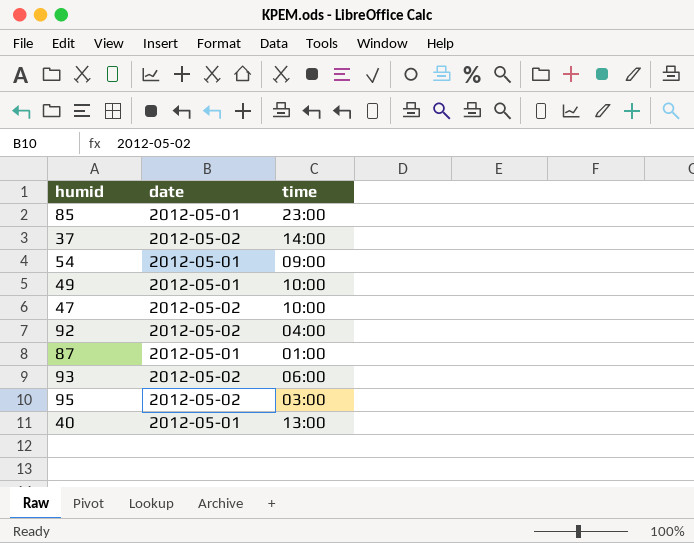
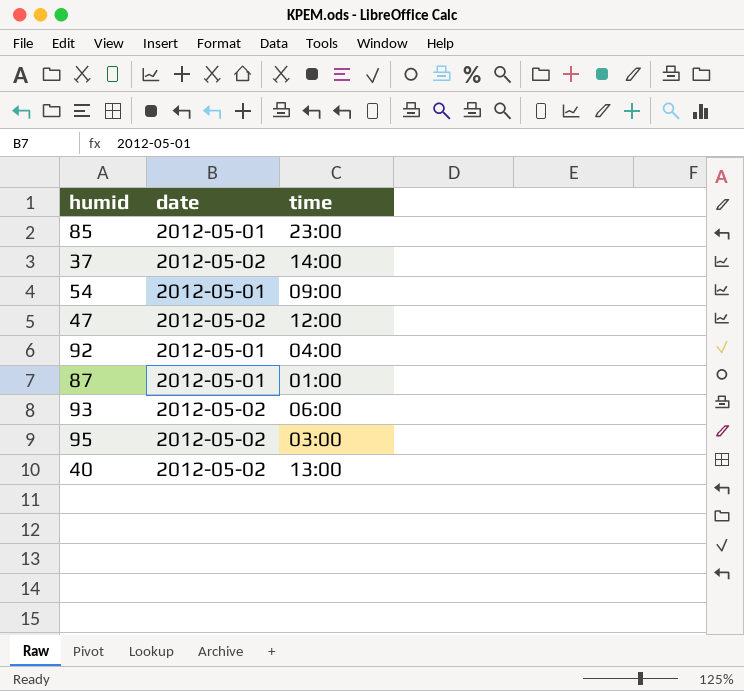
row 49: 2012-05-01 | 10:00 -> none
47 | time: 10:00 -> 12:00
92 | date: 2012-05-02 -> 2012-05-01
40 | date: 2012-05-01 -> 2012-05-02

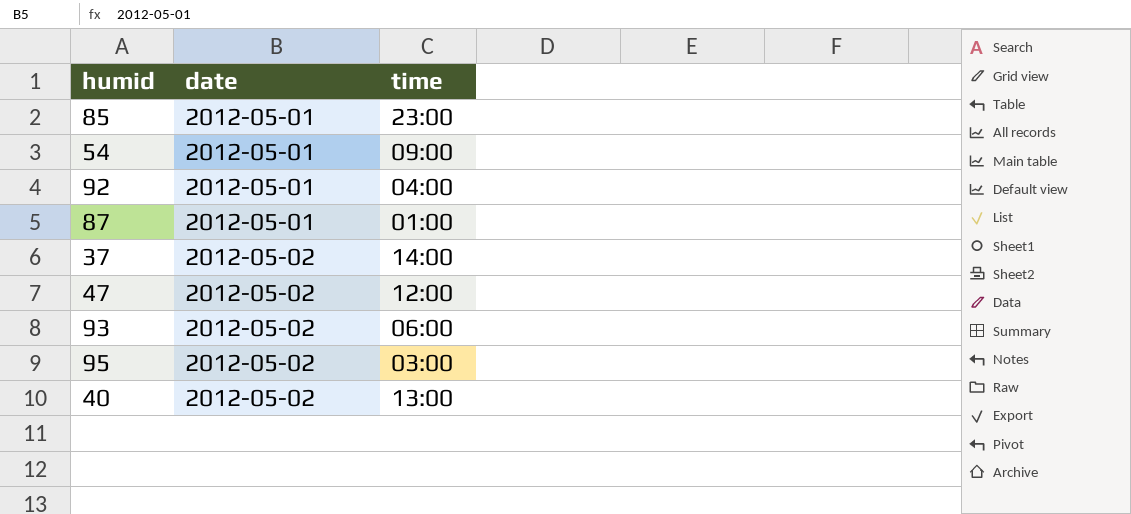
row order: none -> date ascending

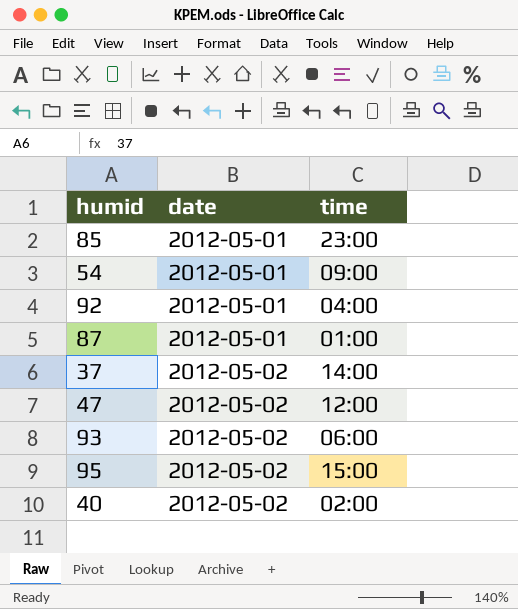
95 | time: 03:00 -> 15:00
40 | time: 13:00 -> 02:00

